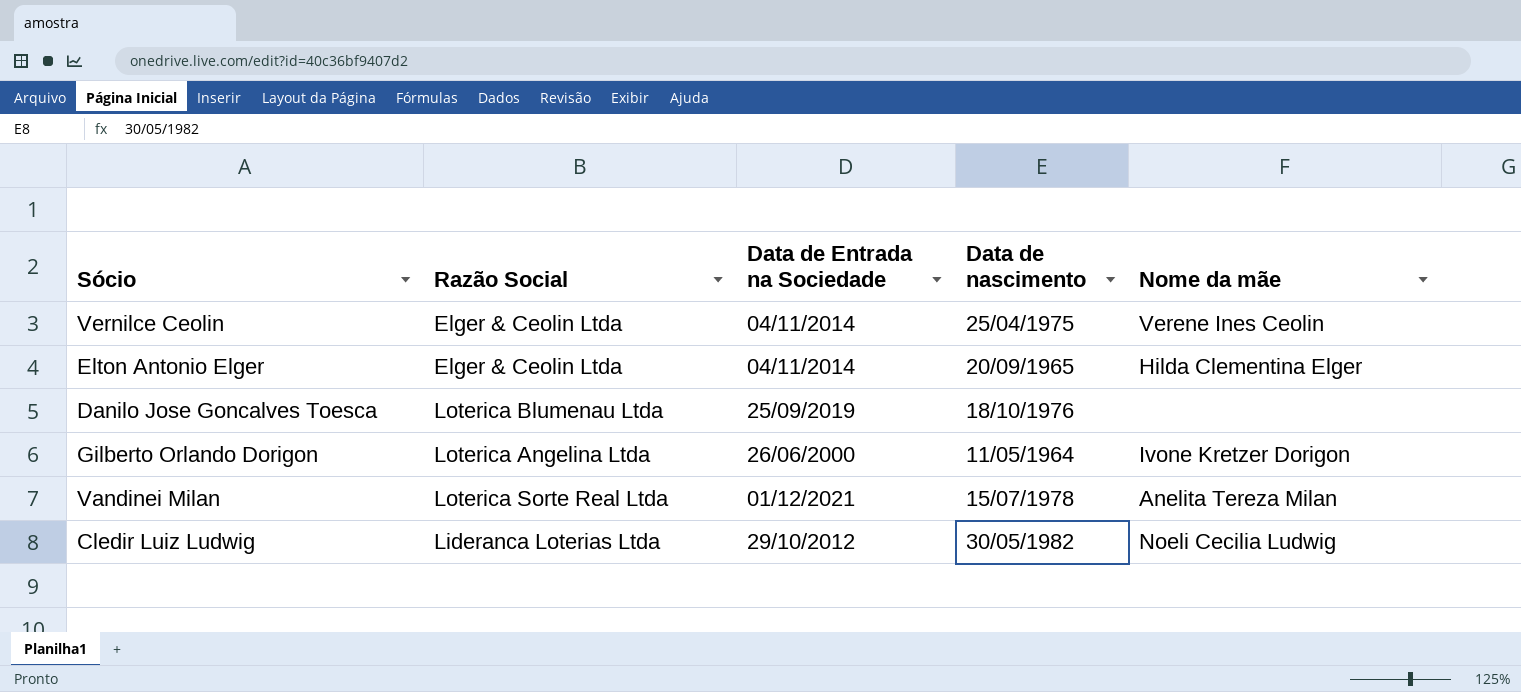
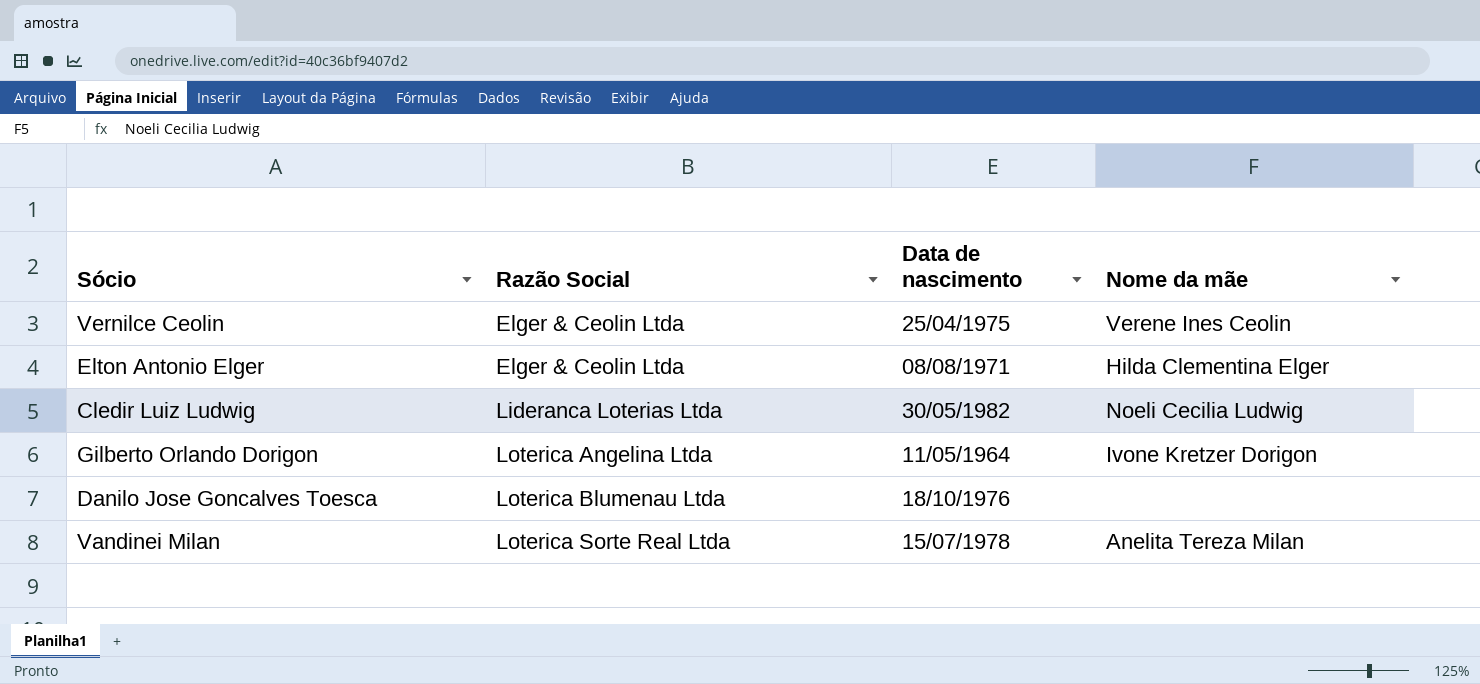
row order: none -> Razão Social ascending
column Data de Entrada na Sociedade | position: 3 -> none
Elton Antonio Elger | Data de nascimento: 20/09/1965 -> 08/08/1971

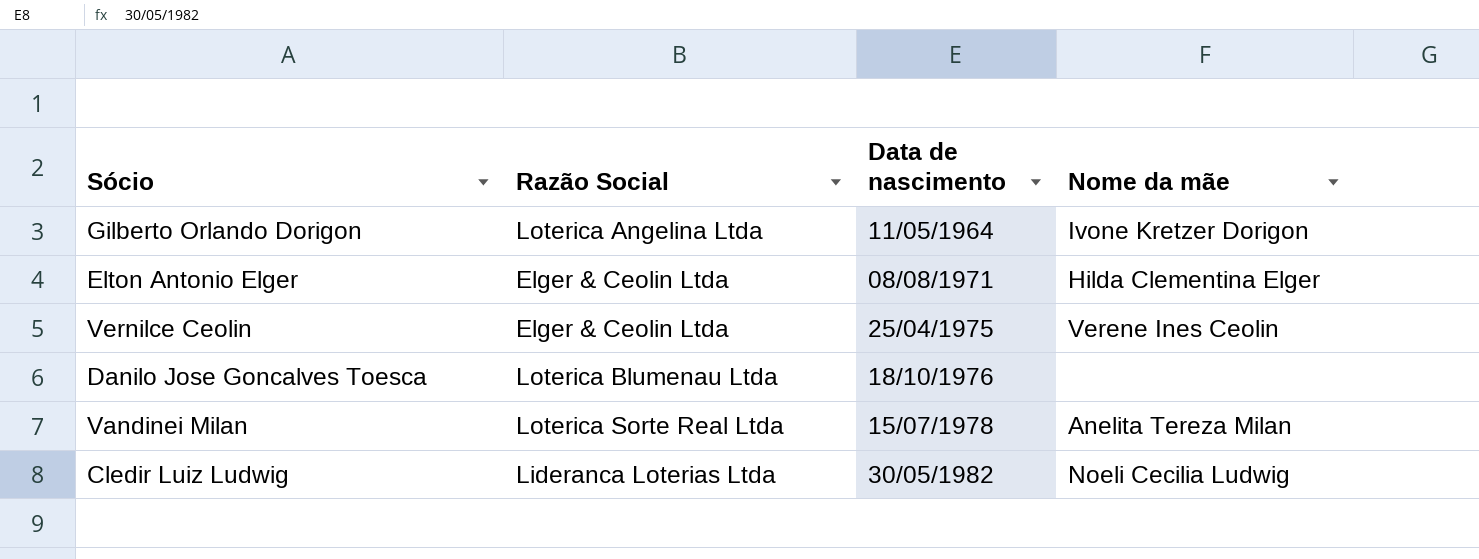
row order: Razão Social ascending -> Data de nascimento ascending

